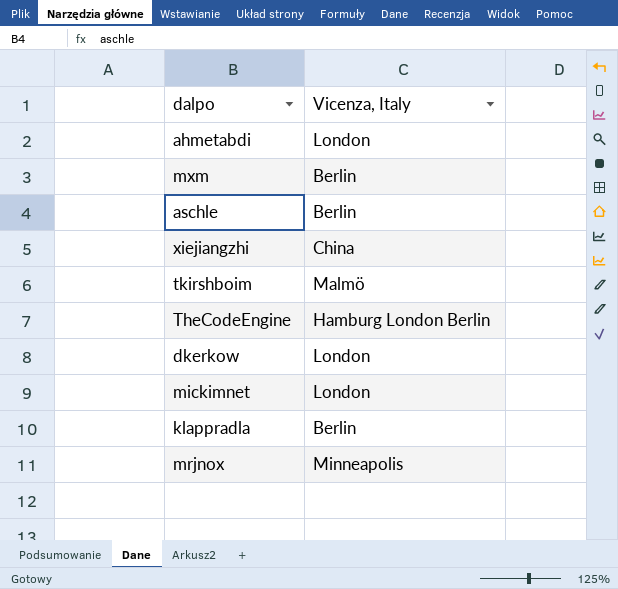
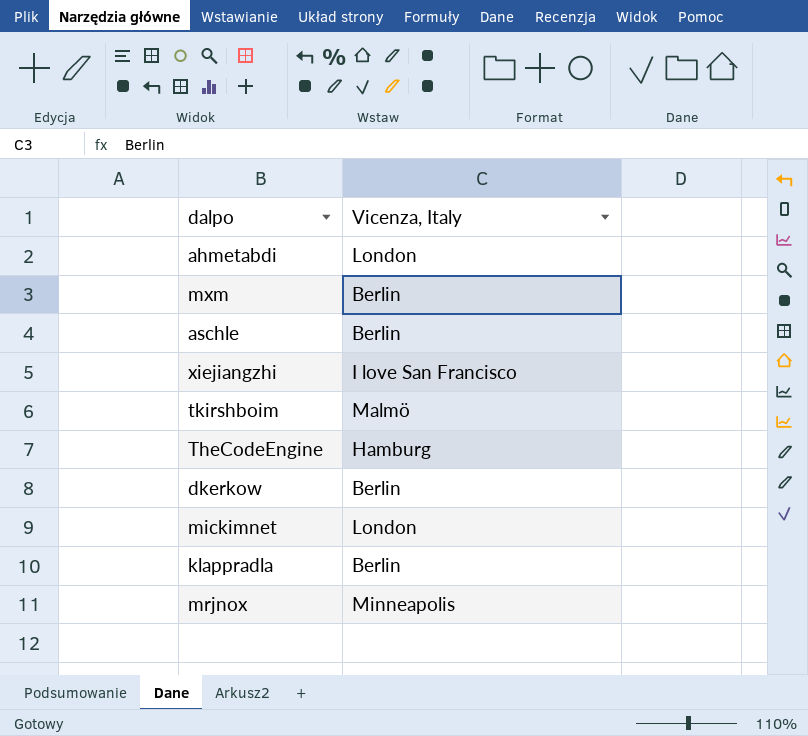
xiejiangzhi | Vicenza, Italy: China -> I love San Francisco
TheCodeEngine | Vicenza, Italy: Hamburg London Berlin -> Hamburg
dkerkow | Vicenza, Italy: London -> Berlin

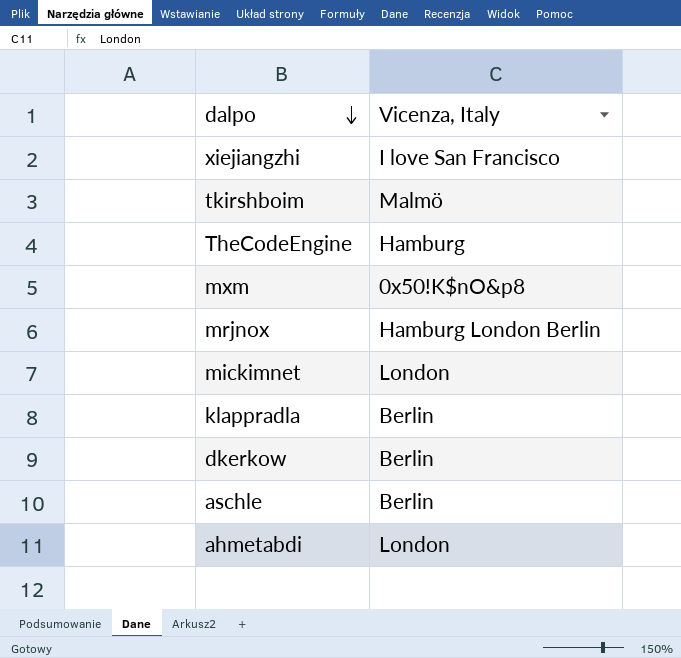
row order: none -> dalpo descending
mxm | Vicenza, Italy: Berlin -> 0x50!K$nO&p8
mrjnox | Vicenza, Italy: Minneapolis -> Hamburg London Berlin

